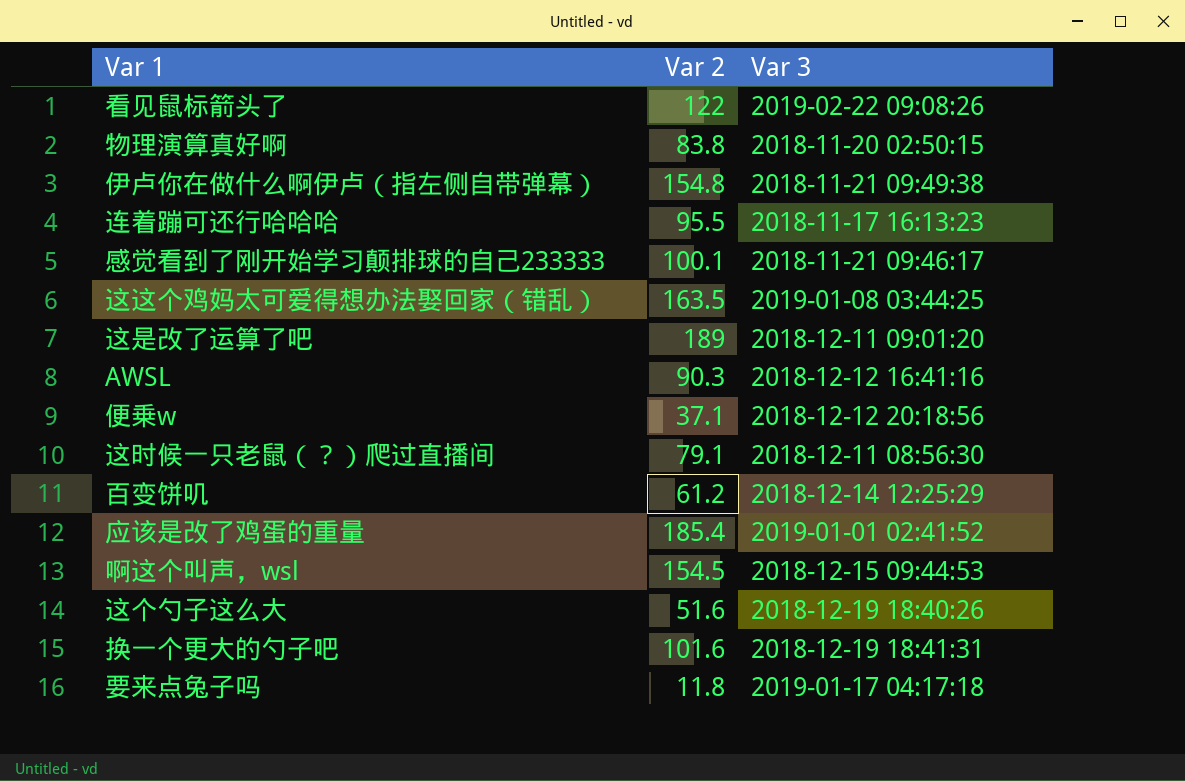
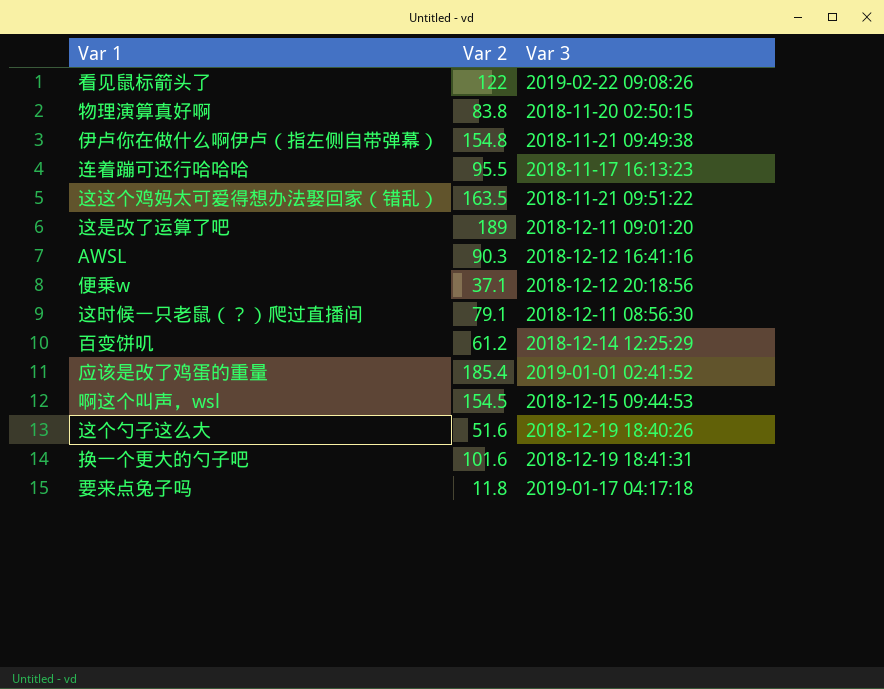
row 感觉看到了刚开始学习颠排球的自己233333: 100.1 | 2018-11-21 09:46:17 -> none
这这个鸡妈太可爱得想办法娶回家（错乱） | Var 3: 2019-01-08 03:44:25 -> 2018-11-21 09:51:22

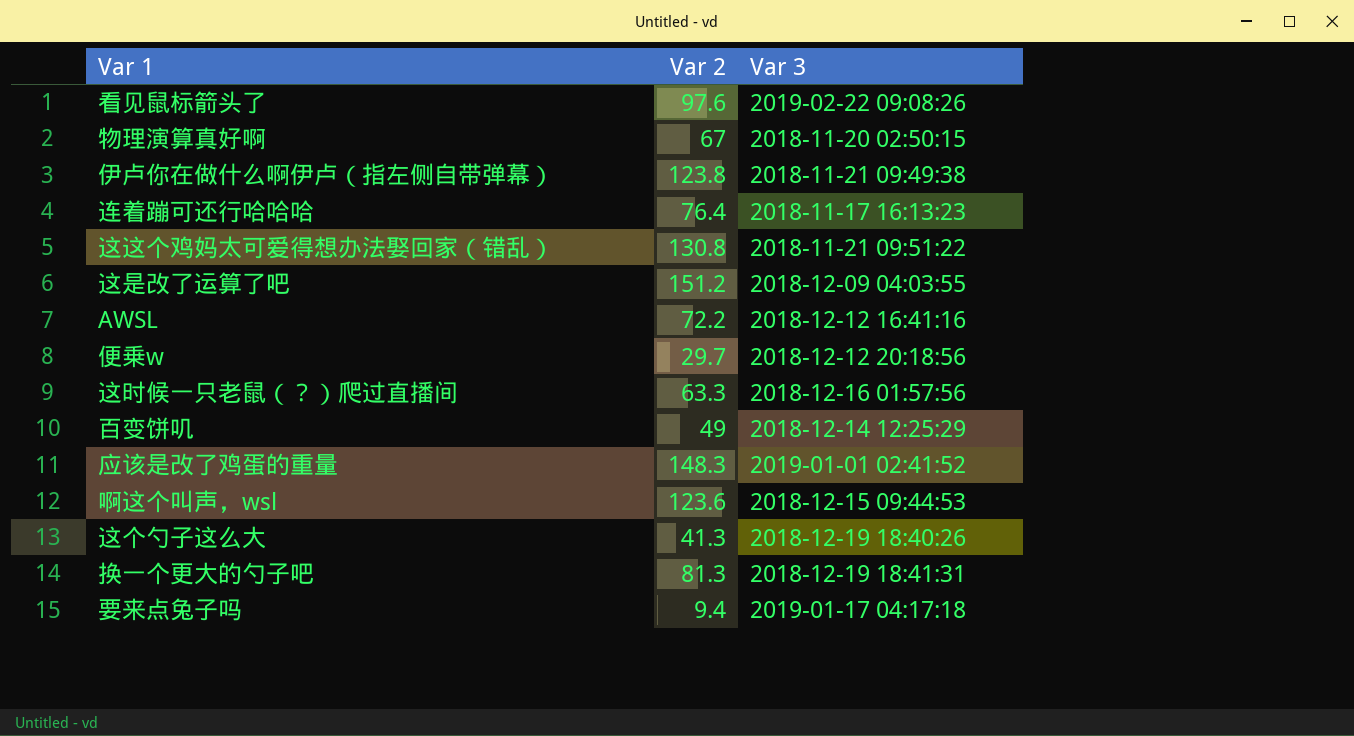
看见鼠标箭头了 | Var 2: 122 -> 97.6
物理演算真好啊 | Var 2: 83.8 -> 67
伊卢你在做什么啊伊卢（指左侧自带弹幕） | Var 2: 154.8 -> 123.8
连着蹦可还行哈哈哈 | Var 2: 95.5 -> 76.4
这这个鸡妈太可爱得想办法娶回家（错乱） | Var 2: 163.5 -> 130.8
这是改了运算了吧 | Var 2: 189 -> 151.2
这是改了运算了吧 | Var 3: 2018-12-11 09:01:20 -> 2018-12-09 04:03:55
AWSL | Var 2: 90.3 -> 72.2
便乗w | Var 2: 37.1 -> 29.7
这时候一只老鼠（？）爬过直播间 | Var 2: 79.1 -> 63.3
这时候一只老鼠（？）爬过直播间 | Var 3: 2018-12-11 08:56:30 -> 2018-12-16 01:57:56
百变饼叽 | Var 2: 61.2 -> 49
应该是改了鸡蛋的重量 | Var 2: 185.4 -> 148.3
啊这个叫声，wsl | Var 2: 154.5 -> 123.6
这个勺子这么大 | Var 2: 51.6 -> 41.3
换一个更大的勺子吧 | Var 2: 101.6 -> 81.3
要来点兔子吗 | Var 2: 11.8 -> 9.4

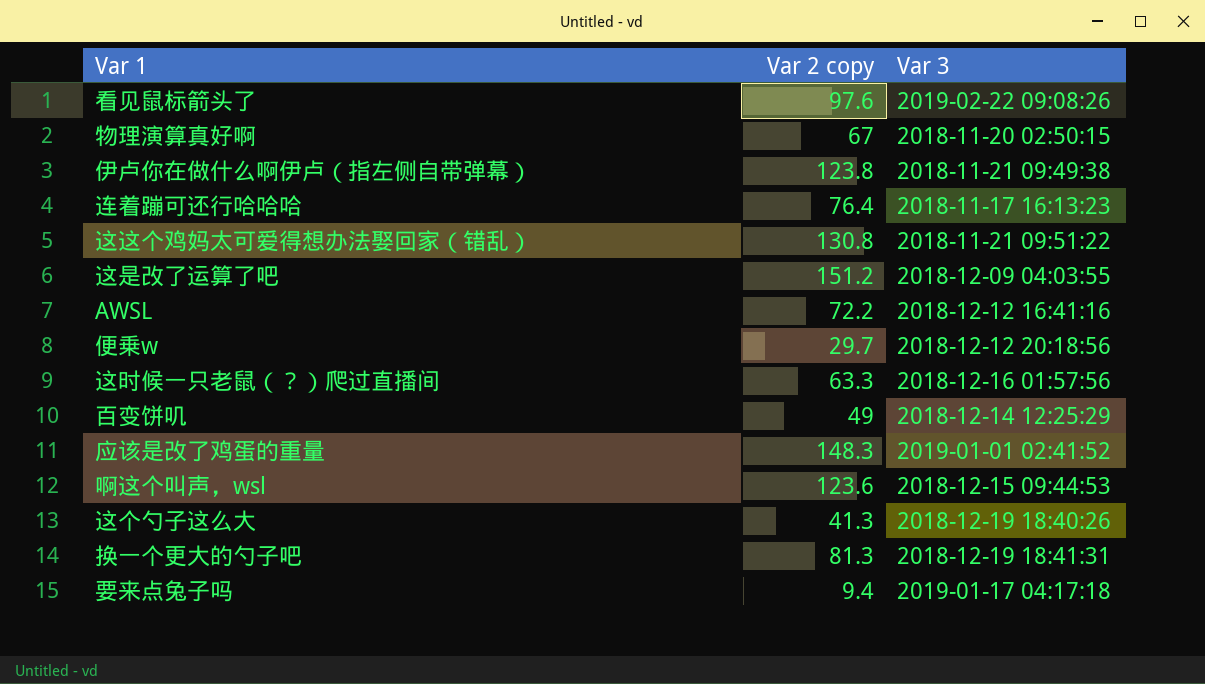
column name: Var 2 -> Var 2 copy

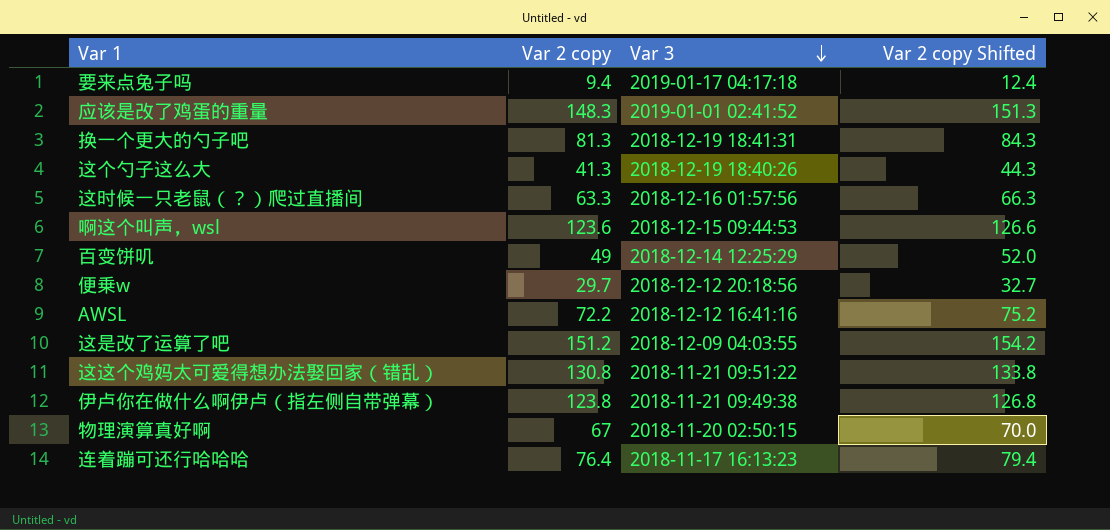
row order: none -> Var 3 descending
column Var 2 copy Shifted | formula: none -> [Var 2 copy] + 3
row 看见鼠标箭头了: 97.6 | 2019-02-22 09:08:26 -> none

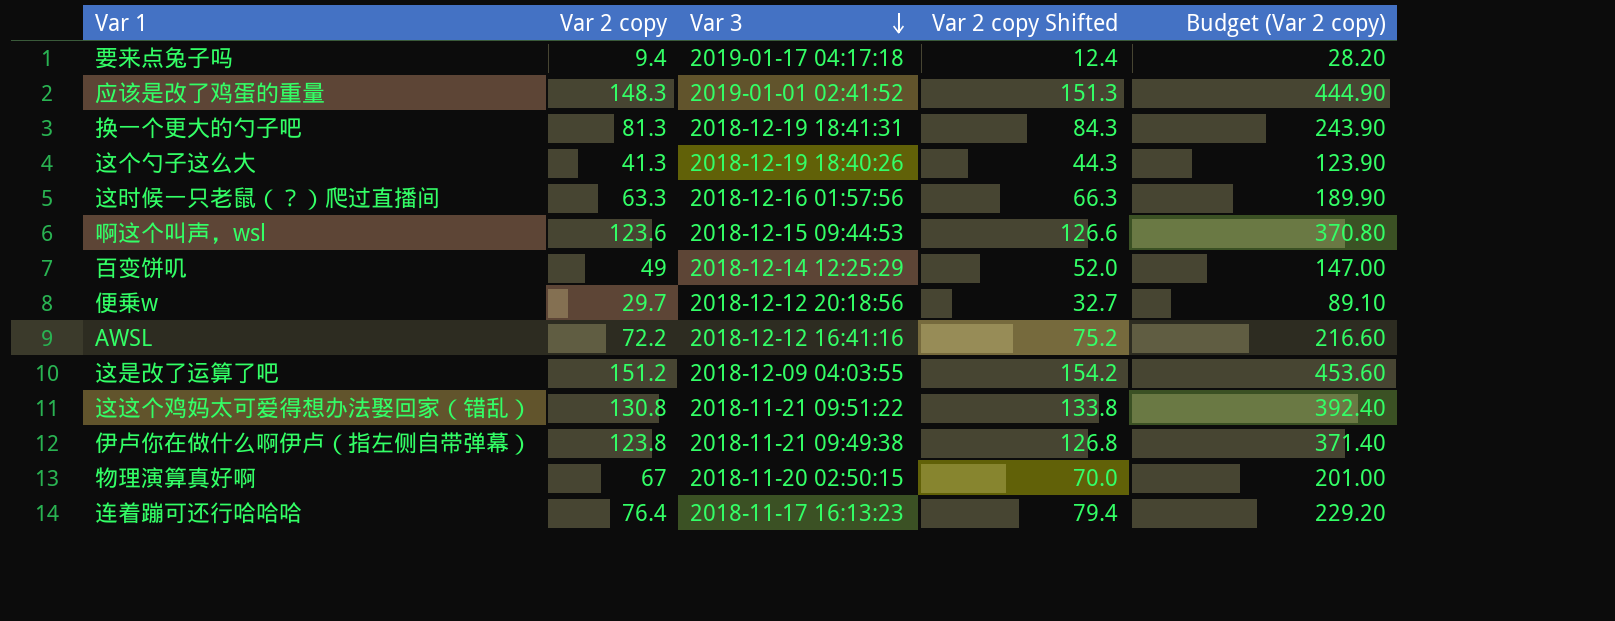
column Budget (Var 2 copy) | formula: none -> [Var 2 copy] * 3

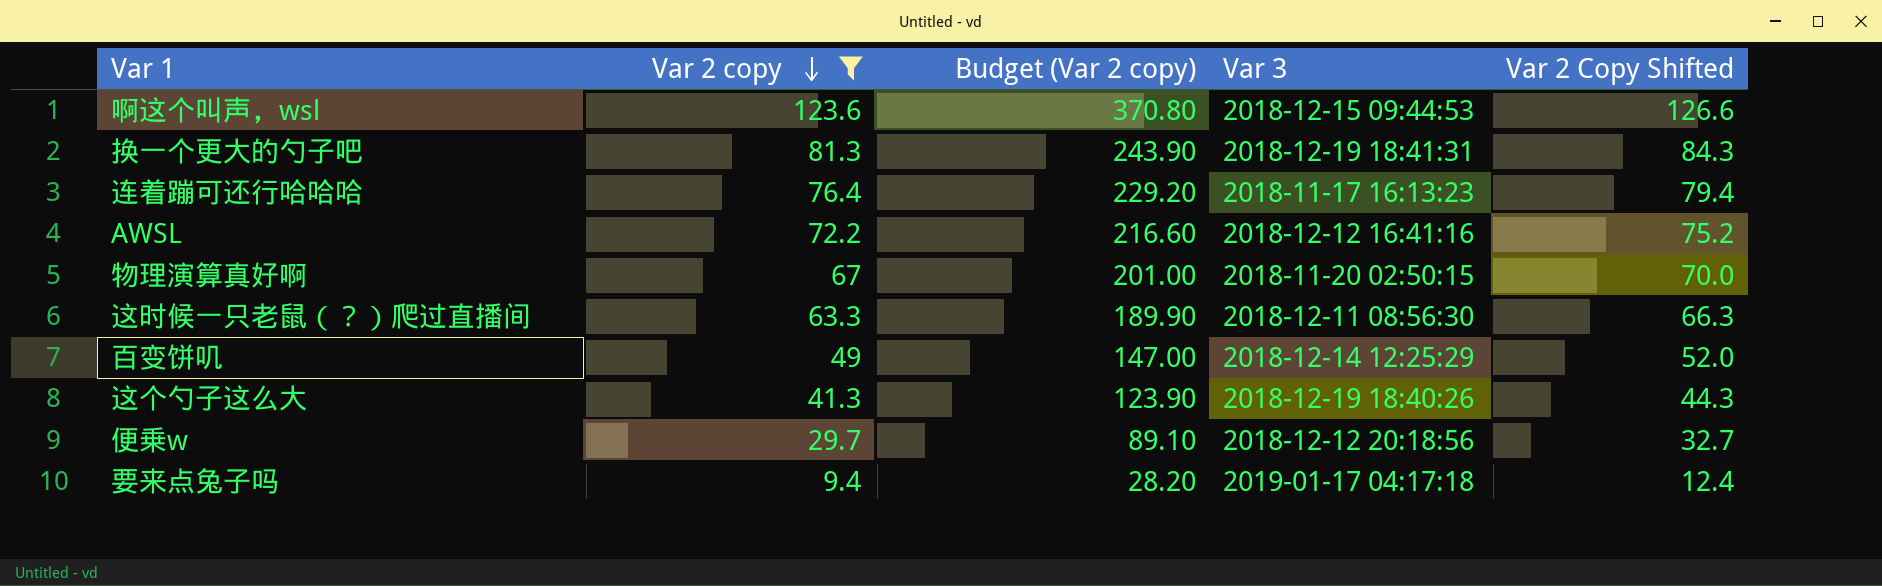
filter: none -> Var 2 copy <= 123.6
row order: Var 3 descending -> Var 2 copy descending
column Budget (Var 2 copy) | position: 5 -> 3
column name: Var 2 copy Shifted -> Var 2 Copy Shifted
这时候一只老鼠（？）爬过直播间 | Var 3: 2018-12-16 01:57:56 -> 2018-12-11 08:56:30

